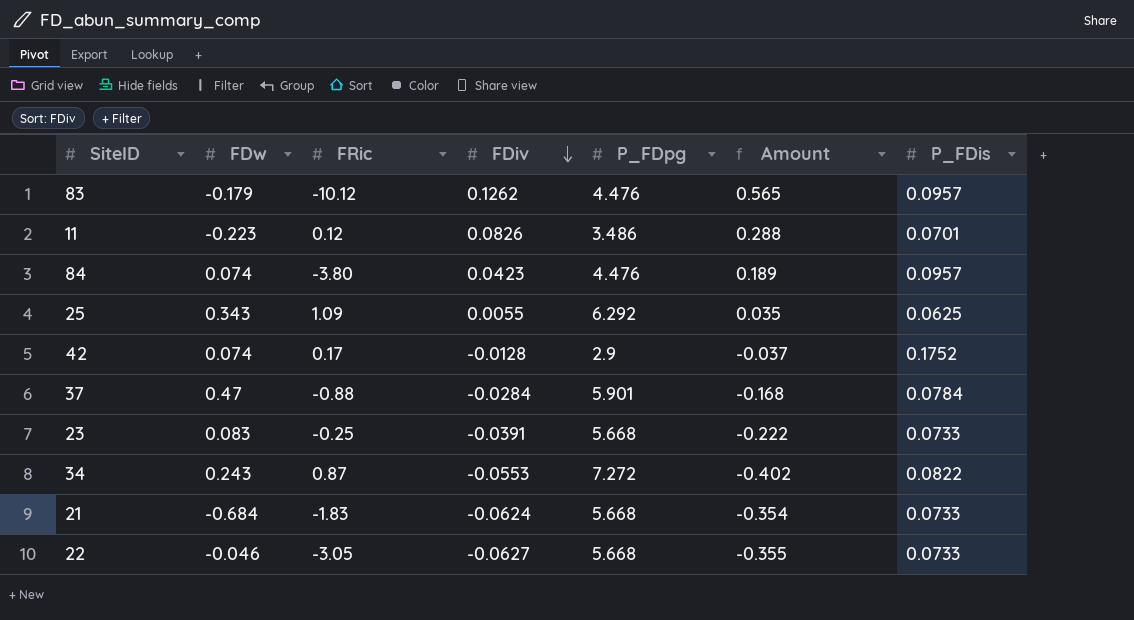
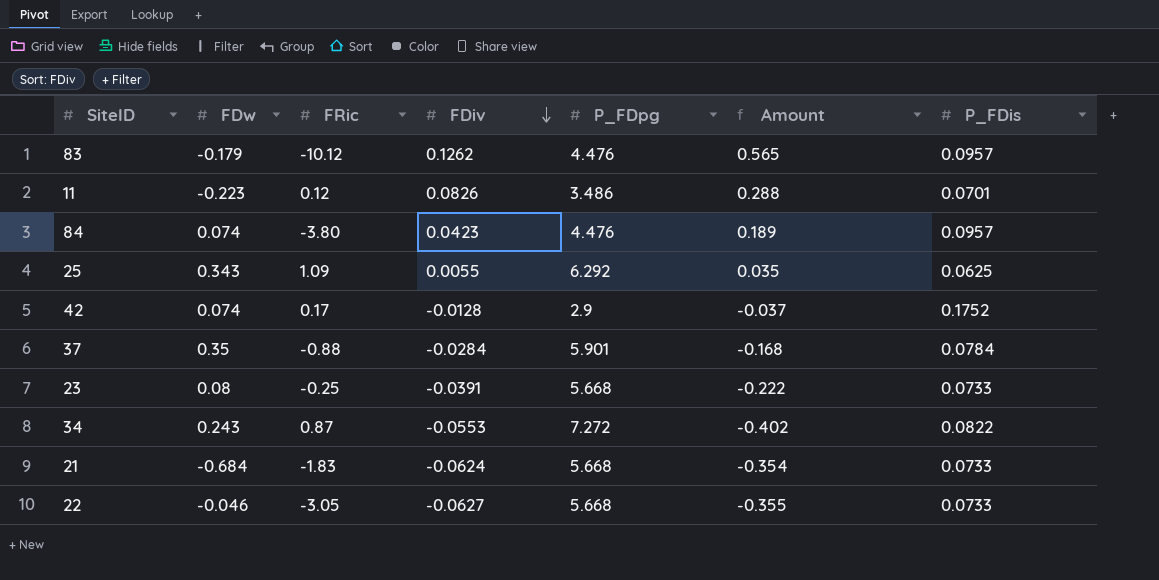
37 | FDw: 0.47 -> 0.35
23 | FDw: 0.083 -> 0.08

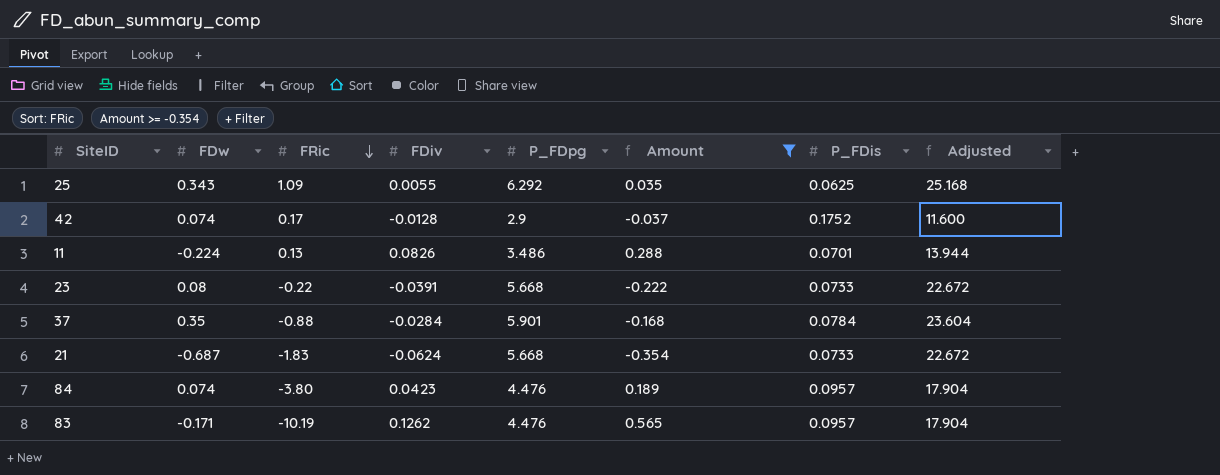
filter: none -> Amount >= -0.354
row order: FDiv descending -> FRic descending
column Adjusted | formula: none -> [P_FDpg] * 4
11 | FDw: -0.223 -> -0.224
11 | FRic: 0.12 -> 0.13
23 | FRic: -0.25 -> -0.22
21 | FDw: -0.684 -> -0.687
83 | FDw: -0.179 -> -0.171
83 | FRic: -10.12 -> -10.19

